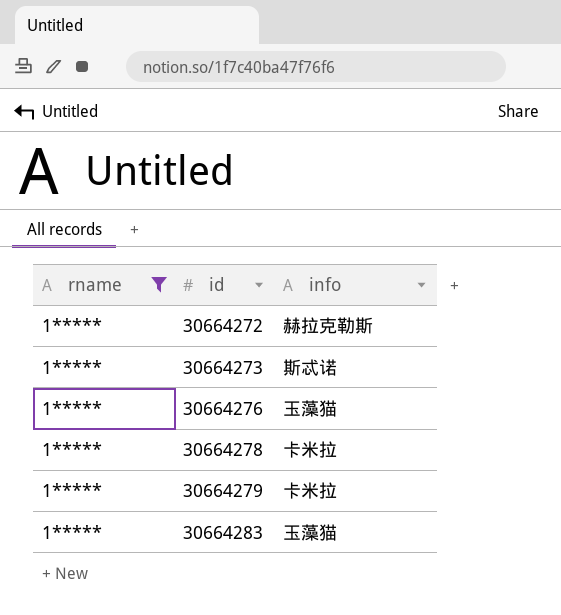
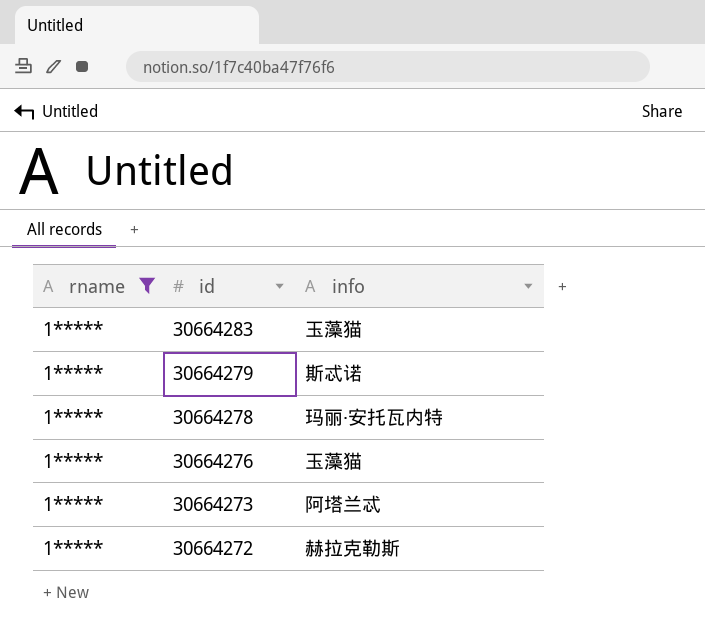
row order: id ascending -> id descending
30664279 | info: 卡米拉 -> 斯忒诺
30664278 | info: 卡米拉 -> 玛丽·安托瓦内特
30664273 | info: 斯忒诺 -> 阿塔兰忒

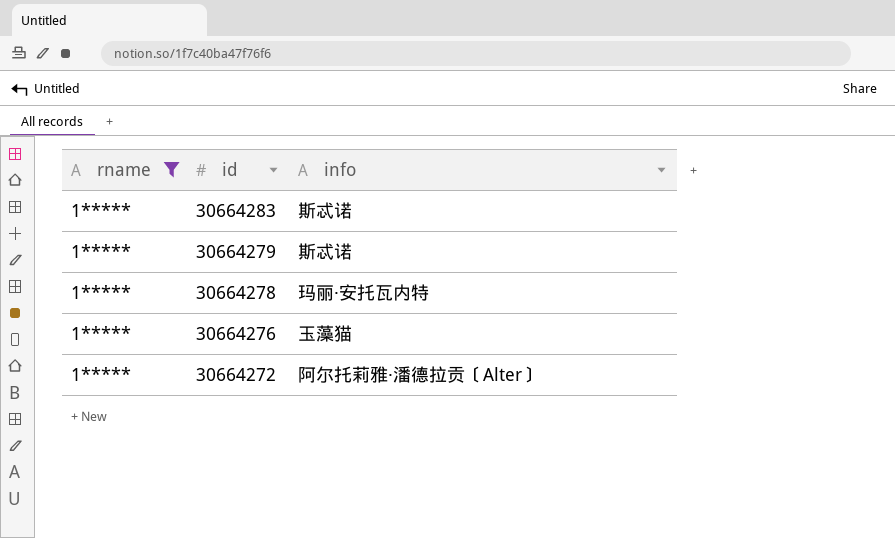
row 30664273: 1***** | 阿塔兰忒 -> none
30664283 | info: 玉藻猫 -> 斯忒诺
30664272 | info: 赫拉克勒斯 -> 阿尔托莉雅·潘德拉贡〔Alter〕

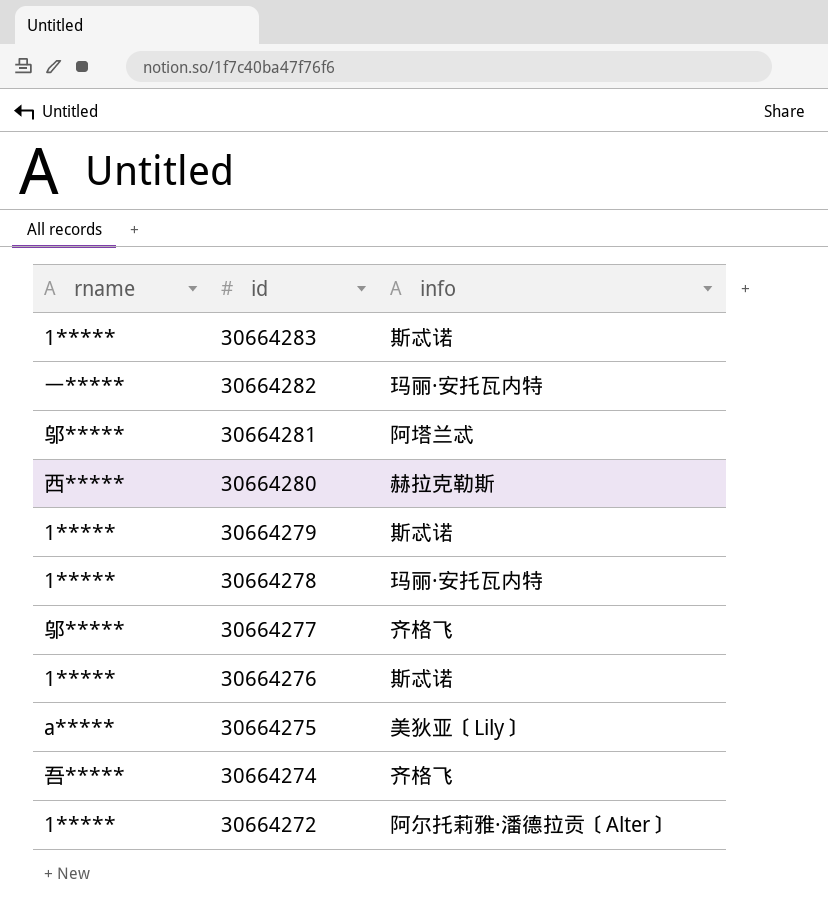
filter: rname = 1***** -> none
30664276 | info: 玉藻猫 -> 斯忒诺

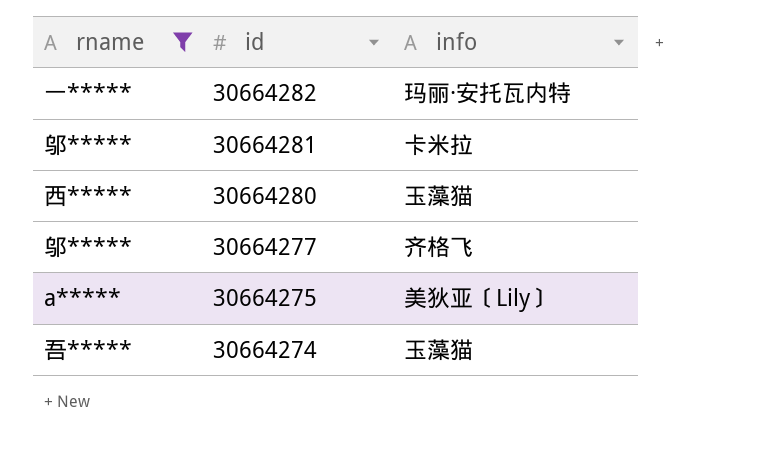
filter: none -> rname != 1*****
30664281 | info: 阿塔兰忒 -> 卡米拉
30664280 | info: 赫拉克勒斯 -> 玉藻猫
30664274 | info: 齐格飞 -> 玉藻猫

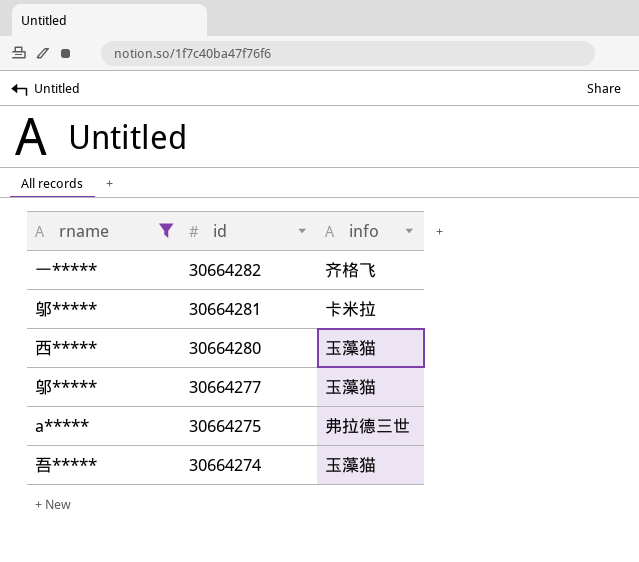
30664282 | info: 玛丽·安托瓦内特 -> 齐格飞
30664277 | info: 齐格飞 -> 玉藻猫
30664275 | info: 美狄亚〔Lily〕 -> 弗拉德三世

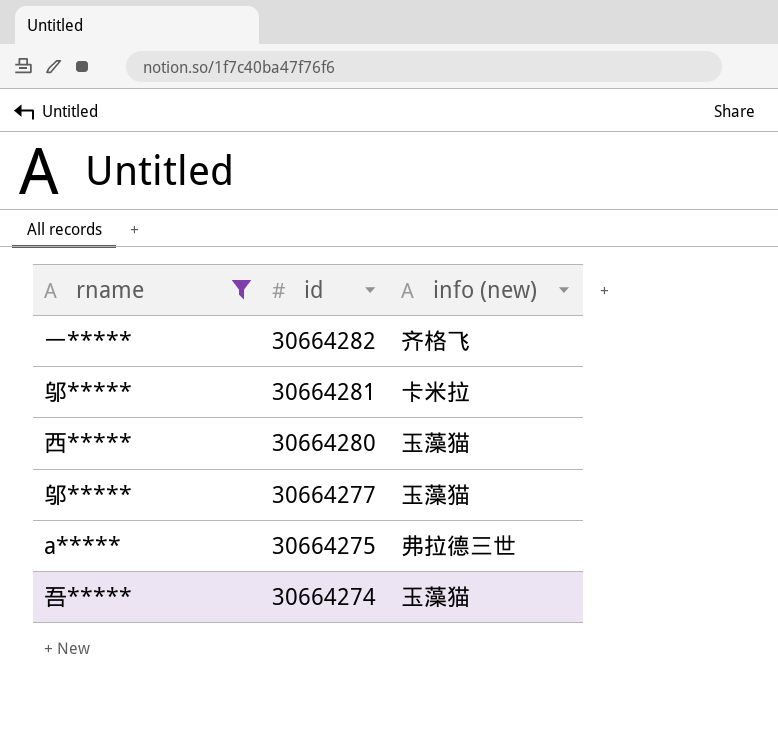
column name: info -> info (new)

